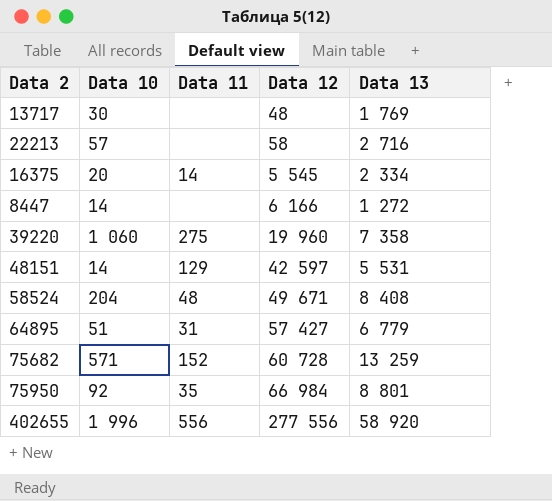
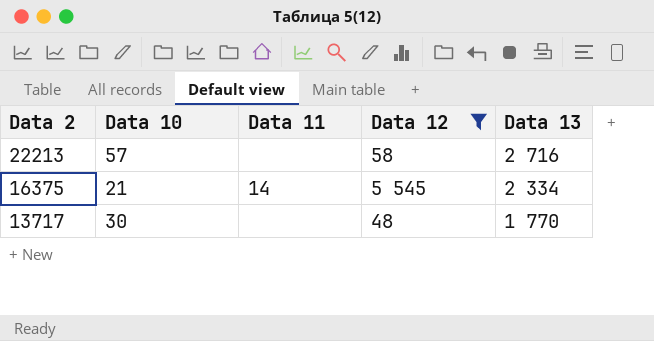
filter: none -> Data 12 <= 5 545
row order: Data 12 ascending -> Data 2 descending
16375 | Data 10: 20 -> 21
13717 | Data 13: 1 769 -> 1 770

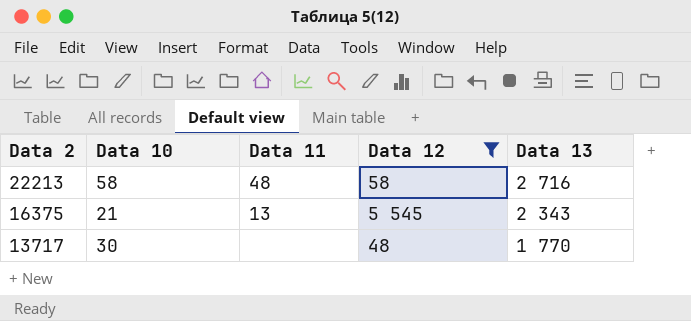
22213 | Data 10: 57 -> 58
22213 | Data 11: none -> 48
16375 | Data 11: 14 -> 13
16375 | Data 13: 2 334 -> 2 343

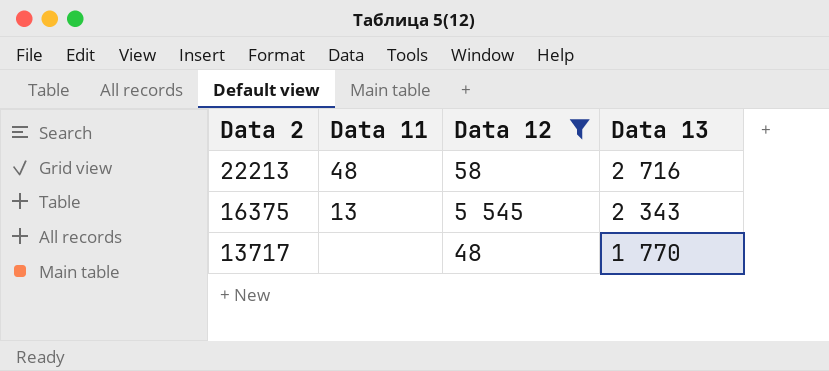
column Data 10 | position: 2 -> none

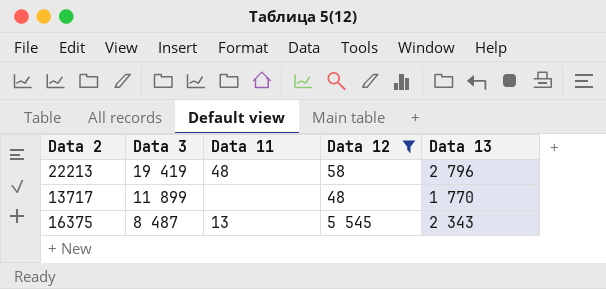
row order: Data 2 descending -> Data 3 descending
column Data 3 | position: none -> 2
22213 | Data 13: 2 716 -> 2 796

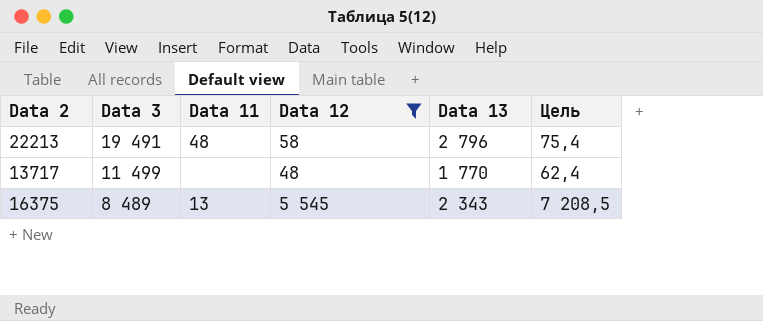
column Цель | formula: none -> [Data 12] * 1,3
22213 | Data 3: 19 419 -> 19 491
13717 | Data 3: 11 899 -> 11 499
16375 | Data 3: 8 487 -> 8 489

